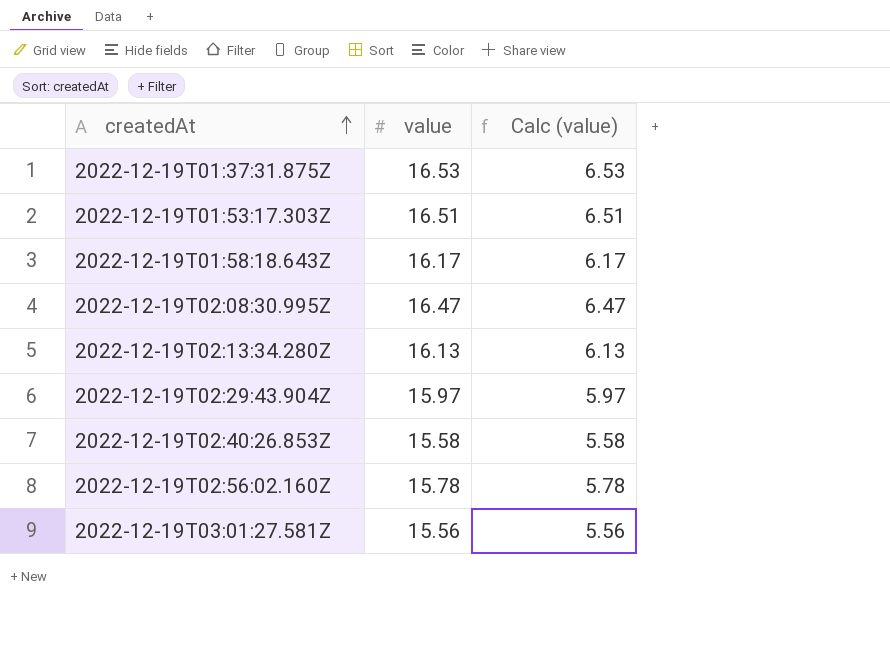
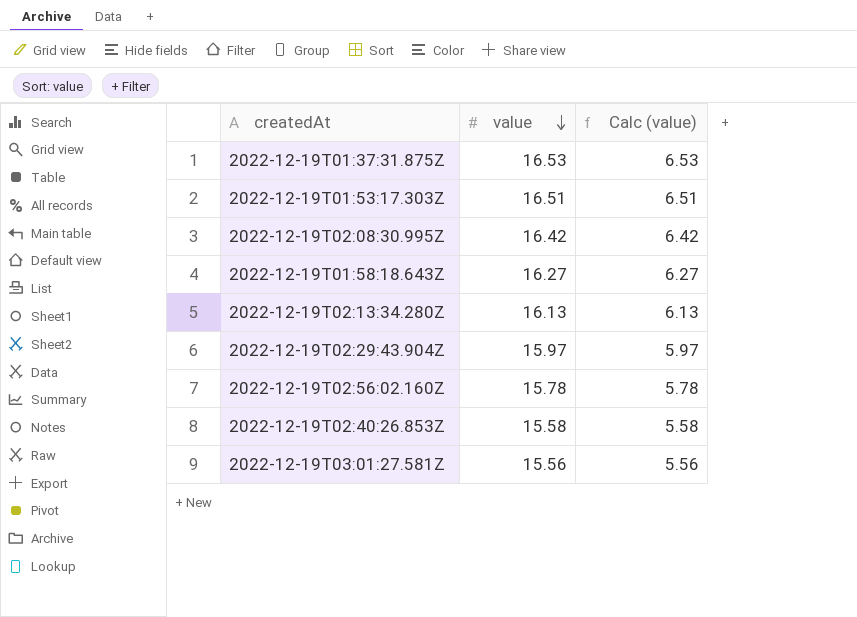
row order: createdAt ascending -> value descending
2022-12-19T02:08:30.995Z | value: 16.47 -> 16.42
2022-12-19T02:08:30.995Z | Calc (value): 6.47 -> 6.42
2022-12-19T01:58:18.643Z | value: 16.17 -> 16.27
2022-12-19T01:58:18.643Z | Calc (value): 6.17 -> 6.27

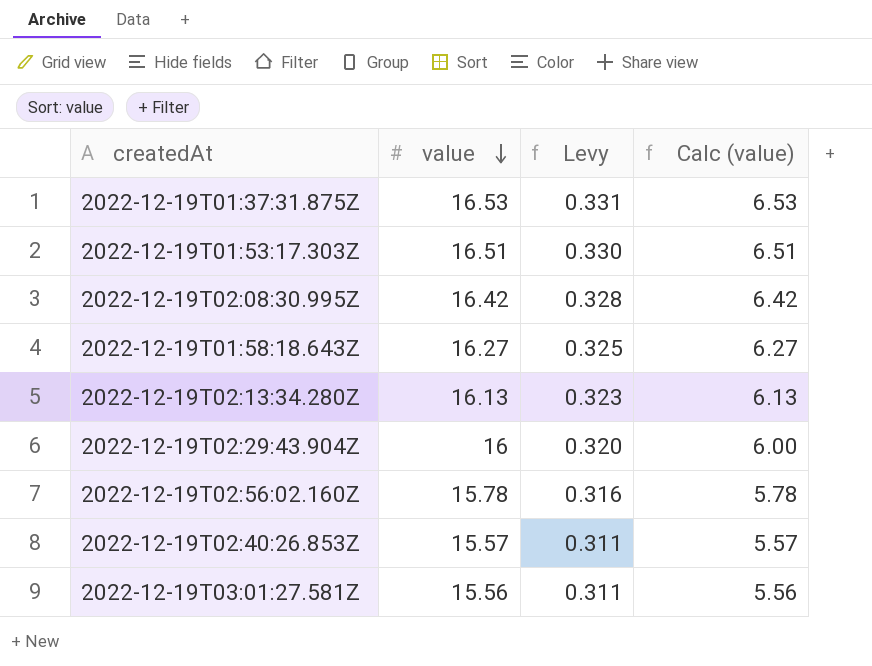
column Levy | formula: none -> [value] * 0.02
2022-12-19T02:29:43.904Z | value: 15.97 -> 16
2022-12-19T02:29:43.904Z | Calc (value): 5.97 -> 6.00
2022-12-19T02:40:26.853Z | value: 15.58 -> 15.57
2022-12-19T02:40:26.853Z | Calc (value): 5.58 -> 5.57

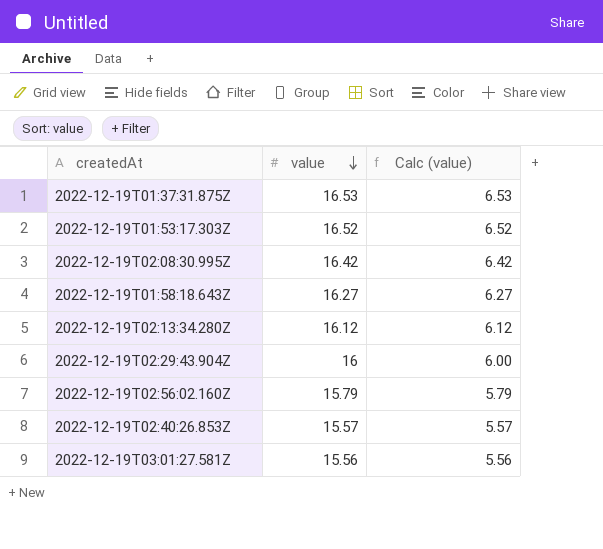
column Levy | formula: [value] * 0.02 -> none
2022-12-19T01:53:17.303Z | value: 16.51 -> 16.52
2022-12-19T01:53:17.303Z | Calc (value): 6.51 -> 6.52
2022-12-19T02:13:34.280Z | value: 16.13 -> 16.12
2022-12-19T02:13:34.280Z | Calc (value): 6.13 -> 6.12
2022-12-19T02:56:02.160Z | value: 15.78 -> 15.79
2022-12-19T02:56:02.160Z | Calc (value): 5.78 -> 5.79

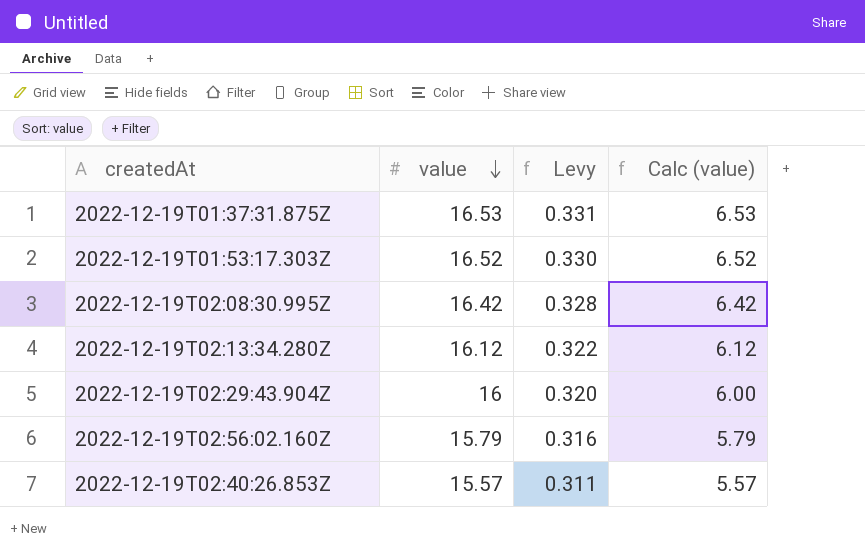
column Levy | formula: none -> [value] * 0.02
row 2022-12-19T01:58:18.643Z: 16.27 | 6.27 -> none
row 2022-12-19T03:01:27.581Z: 15.56 | 5.56 -> none

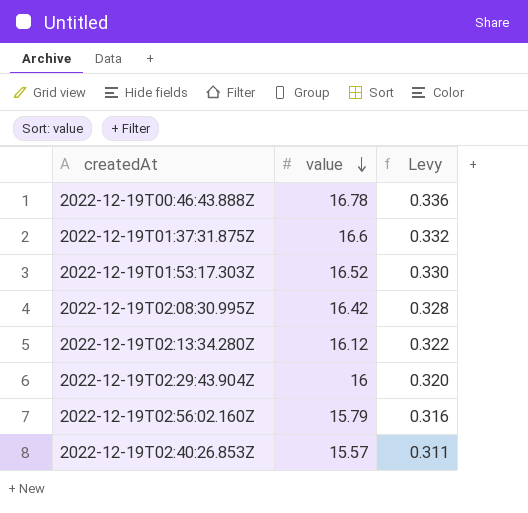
column Calc (value) | formula: [value] - 10 -> none
row 2022-12-19T00:46:43.888Z: none -> 16.78 | 0.336
2022-12-19T01:37:31.875Z | value: 16.53 -> 16.6
2022-12-19T01:37:31.875Z | Levy: 0.331 -> 0.332

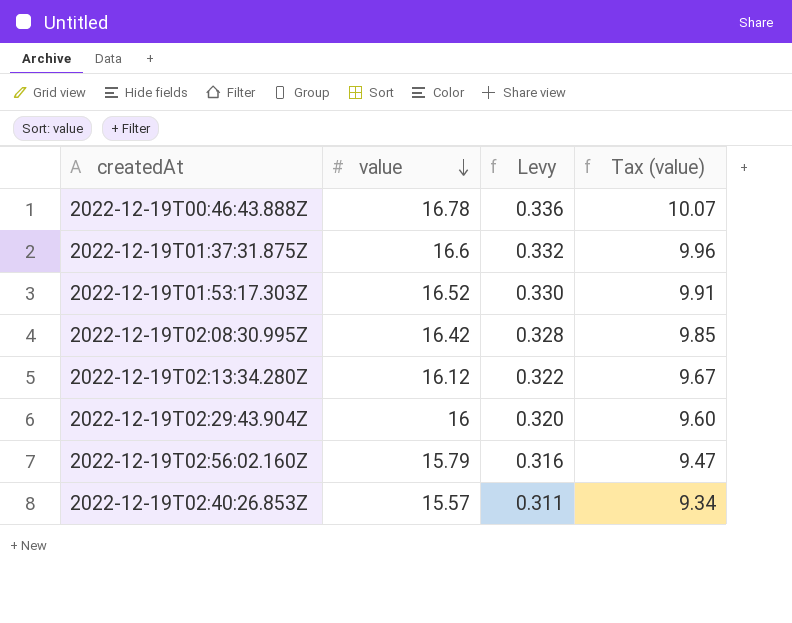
column Tax (value) | formula: none -> [value] * 0.6

